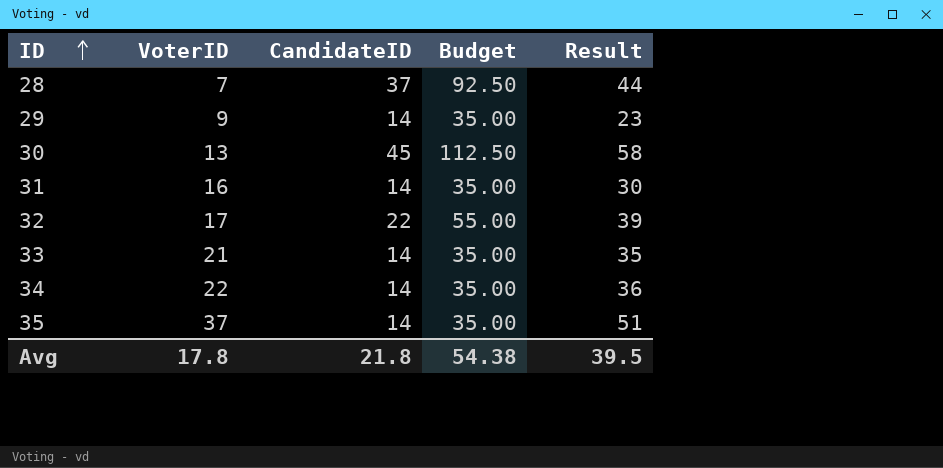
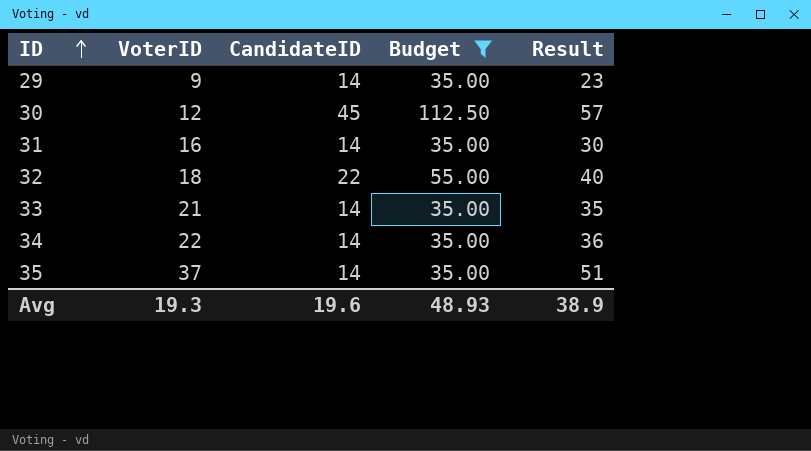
filter: none -> Budget != 92.50
30 | VoterID: 13 -> 12
30 | Result: 58 -> 57
32 | VoterID: 17 -> 18
32 | Result: 39 -> 40
Avg | VoterID: 17.8 -> 19.3
Avg | CandidateID: 21.8 -> 19.6
Avg | Budget: 54.38 -> 48.93
Avg | Result: 39.5 -> 38.9

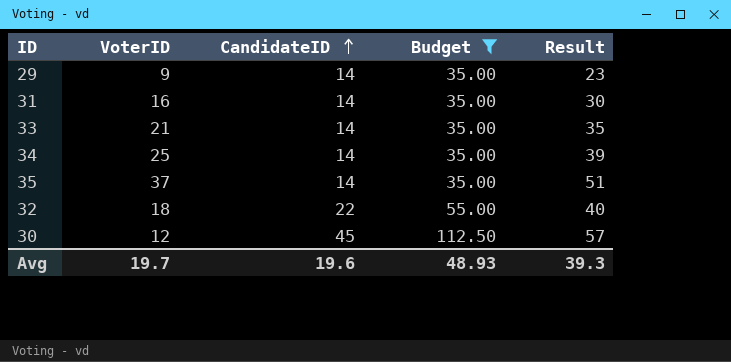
row order: ID ascending -> CandidateID ascending
34 | VoterID: 22 -> 25
34 | Result: 36 -> 39
Avg | VoterID: 19.3 -> 19.7
Avg | Result: 38.9 -> 39.3

